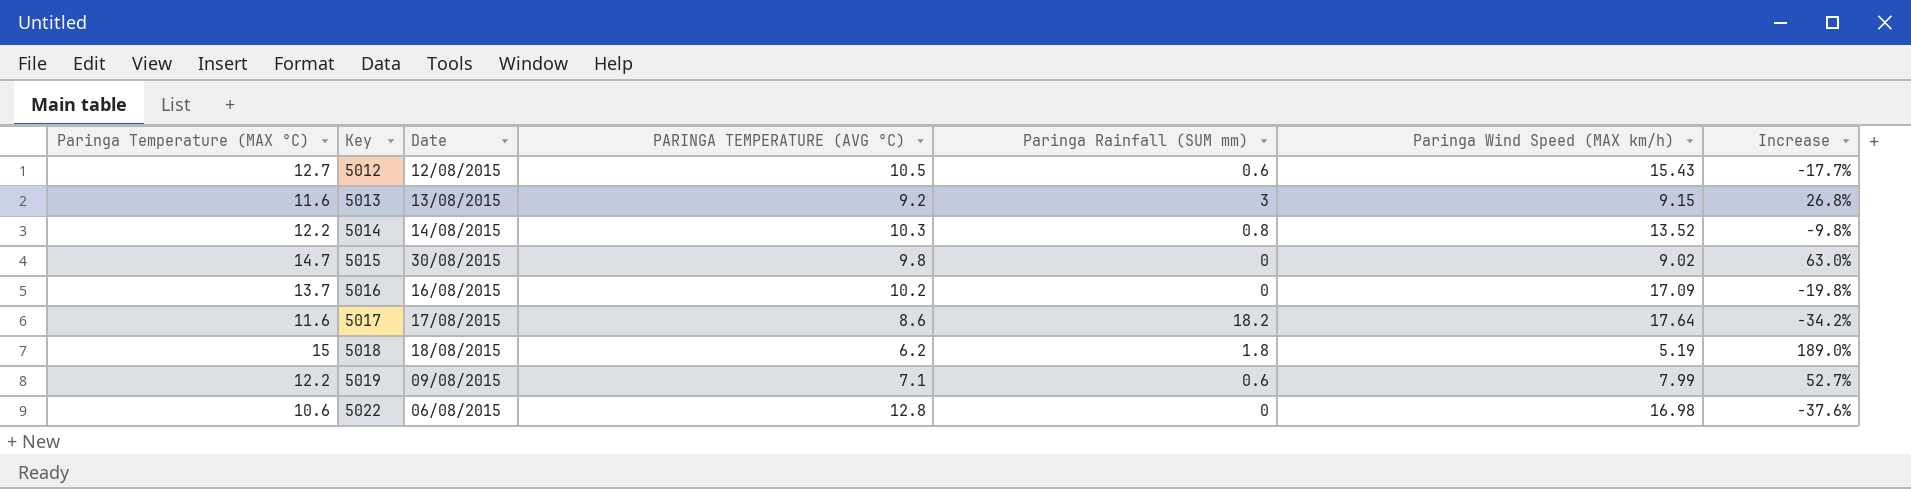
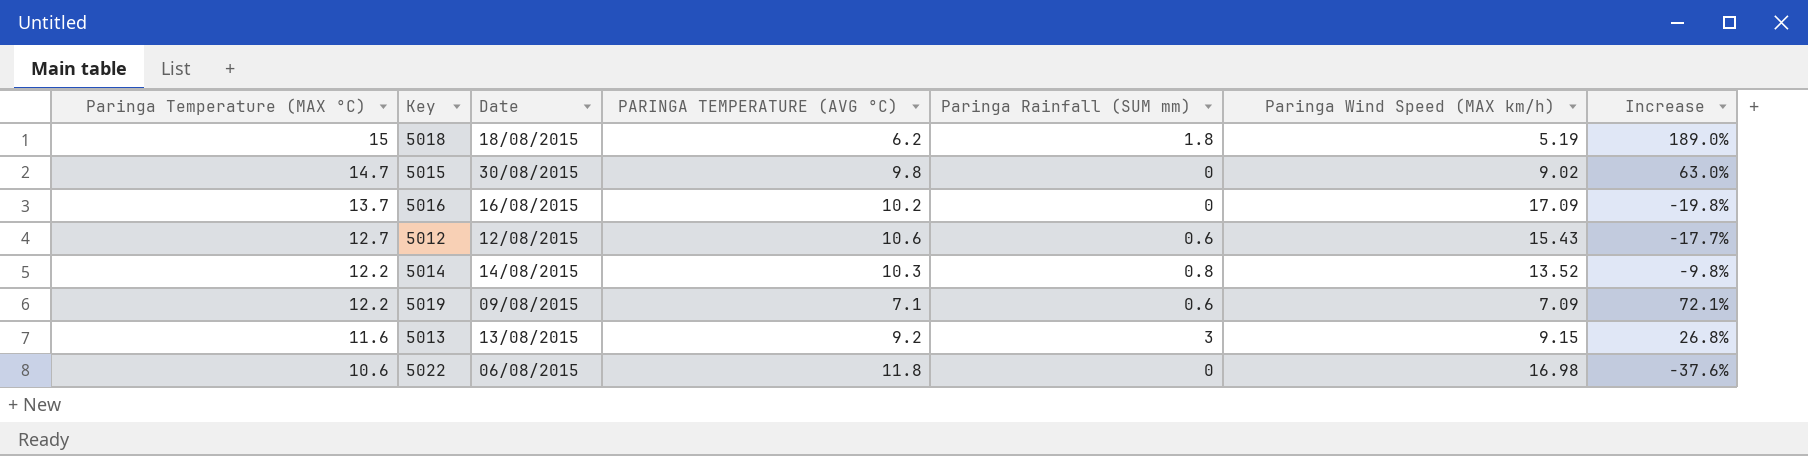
row order: Key ascending -> Paringa Temperature (MAX °C) descending
row 5017: 11.6 | 17/08/2015 | 8.6 | 18.2 | 17.64 | -34.2% -> none
5012 | PARINGA TEMPERATURE (AVG °C): 10.5 -> 10.6
5019 | Paringa Wind Speed (MAX km/h): 7.99 -> 7.09
5019 | Increase: 52.7% -> 72.1%
5022 | PARINGA TEMPERATURE (AVG °C): 12.8 -> 11.8

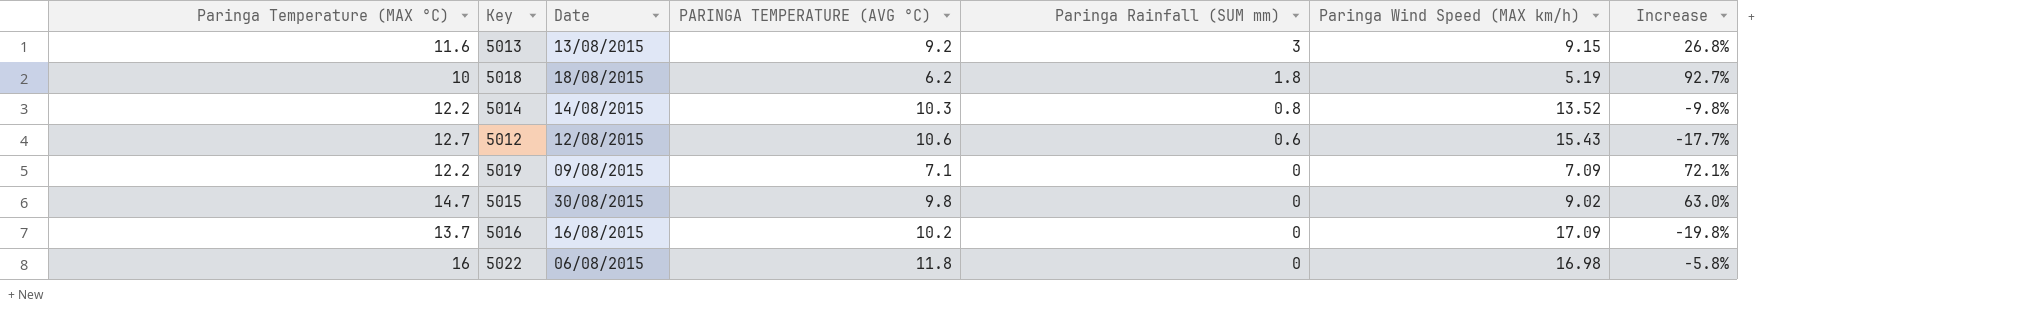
row order: Paringa Temperature (MAX °C) descending -> Paringa Rainfall (SUM mm) descending
5018 | Paringa Temperature (MAX °C): 15 -> 10
5018 | Increase: 189.0% -> 92.7%
5019 | Paringa Rainfall (SUM mm): 0.6 -> 0
5022 | Paringa Temperature (MAX °C): 10.6 -> 16
5022 | Increase: -37.6% -> -5.8%

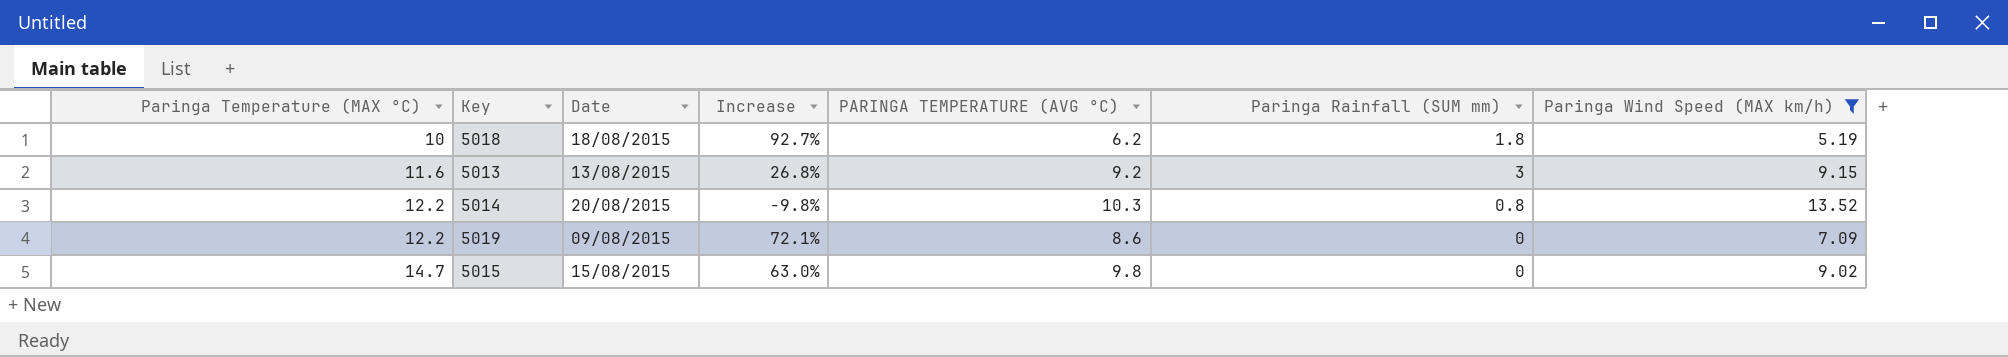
filter: none -> Paringa Wind Speed (MAX km/h) <= 13.52
row order: Paringa Rainfall (SUM mm) descending -> Paringa Temperature (MAX °C) ascending
column Increase | position: 7 -> 4
5014 | Date: 14/08/2015 -> 20/08/2015
5019 | PARINGA TEMPERATURE (AVG °C): 7.1 -> 8.6
5015 | Date: 30/08/2015 -> 15/08/2015

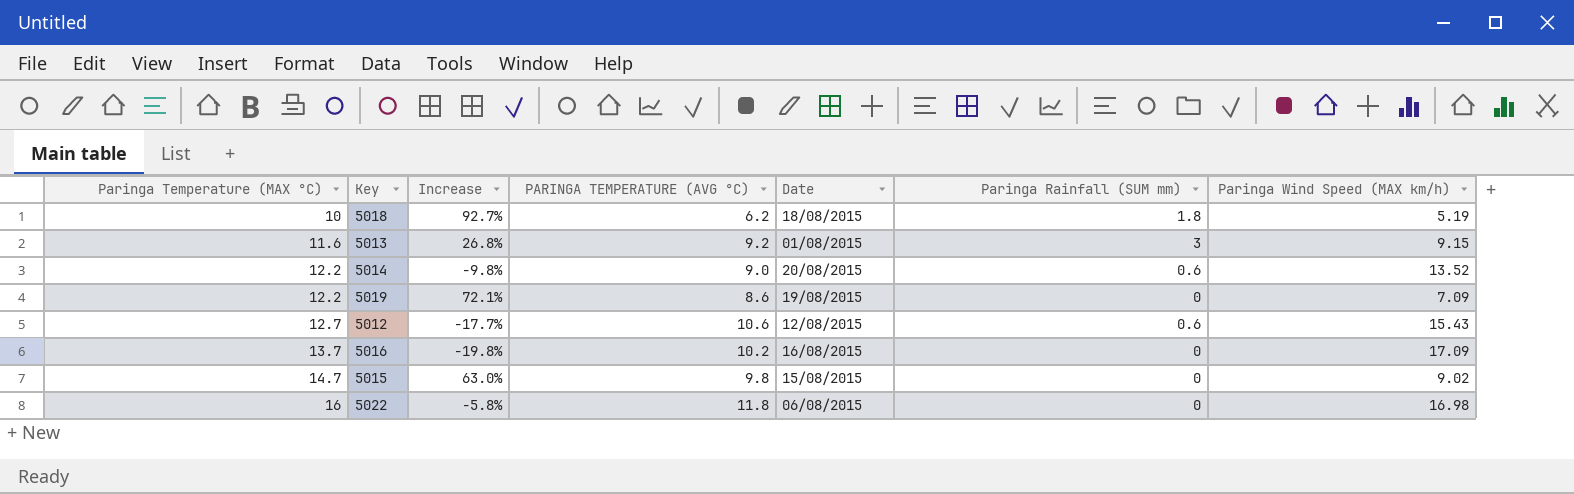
filter: Paringa Wind Speed (MAX km/h) <= 13.52 -> none
column Date | position: 3 -> 5
5013 | Date: 13/08/2015 -> 01/08/2015
5014 | PARINGA TEMPERATURE (AVG °C): 10.3 -> 9.0
5014 | Paringa Rainfall (SUM mm): 0.8 -> 0.6
5019 | Date: 09/08/2015 -> 19/08/2015

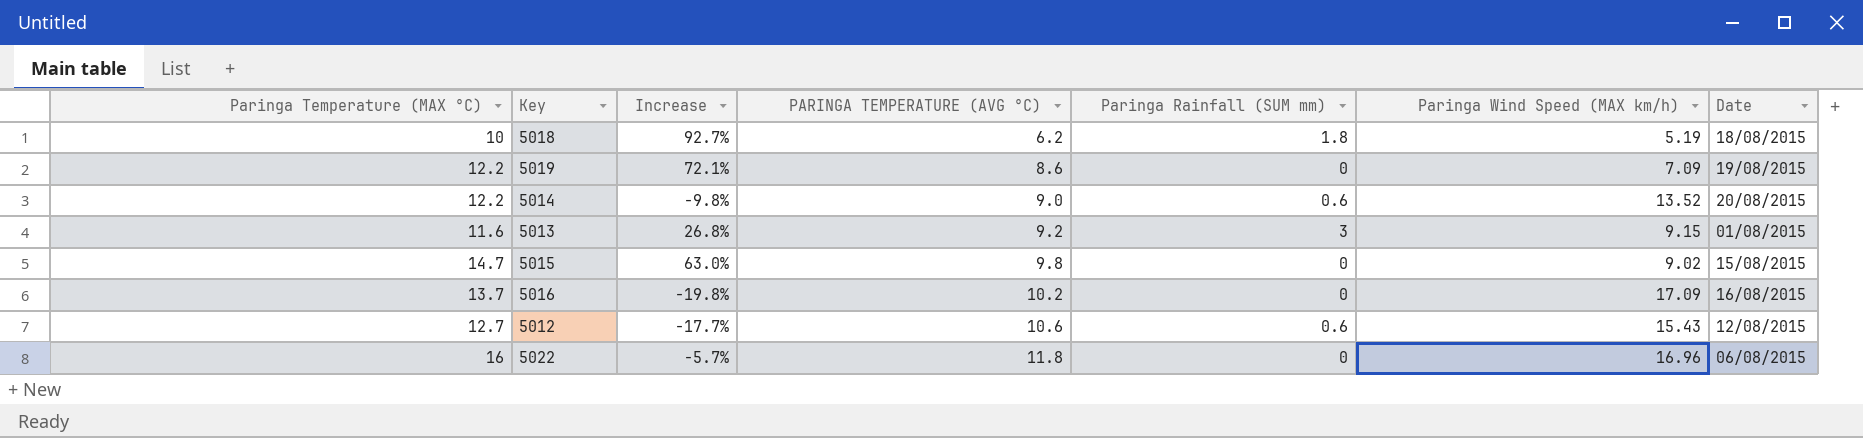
row order: Paringa Temperature (MAX °C) ascending -> PARINGA TEMPERATURE (AVG °C) ascending
column Date | position: 5 -> 7
5022 | Increase: -5.8% -> -5.7%
5022 | Paringa Wind Speed (MAX km/h): 16.98 -> 16.96

